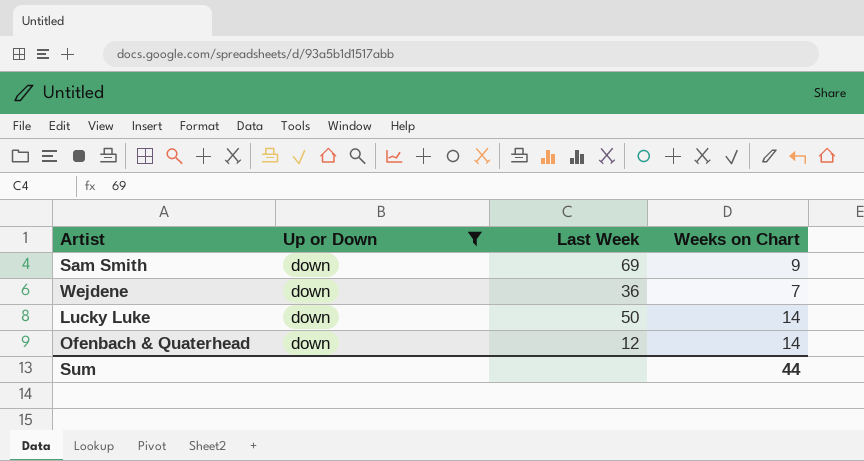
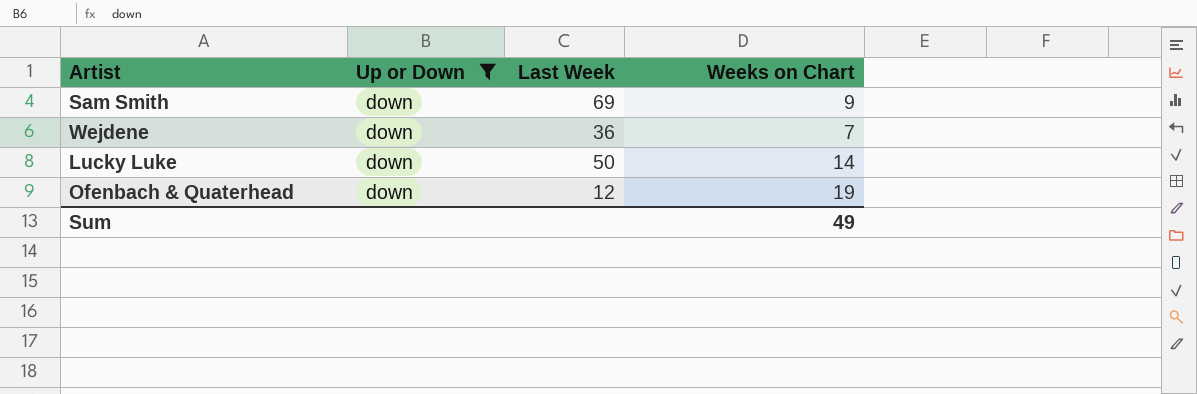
Ofenbach & Quaterhead | Weeks on Chart: 14 -> 19
Sum | Weeks on Chart: 44 -> 49

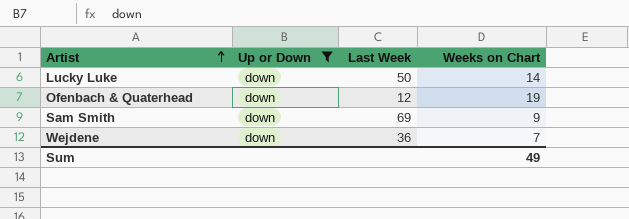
row order: none -> Artist ascending

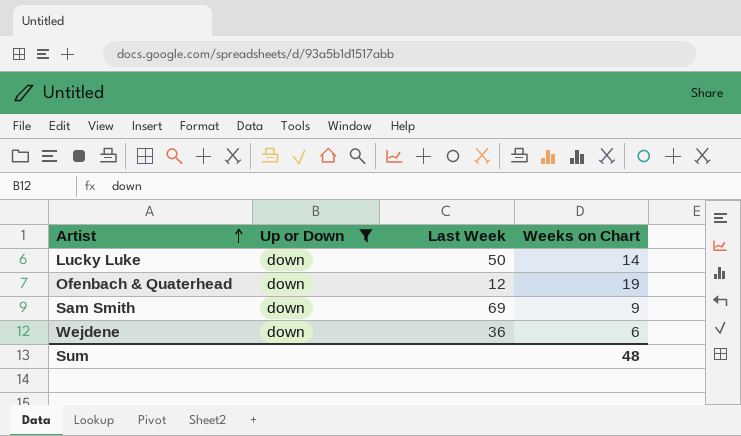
Wejdene | Weeks on Chart: 7 -> 6
Sum | Weeks on Chart: 49 -> 48

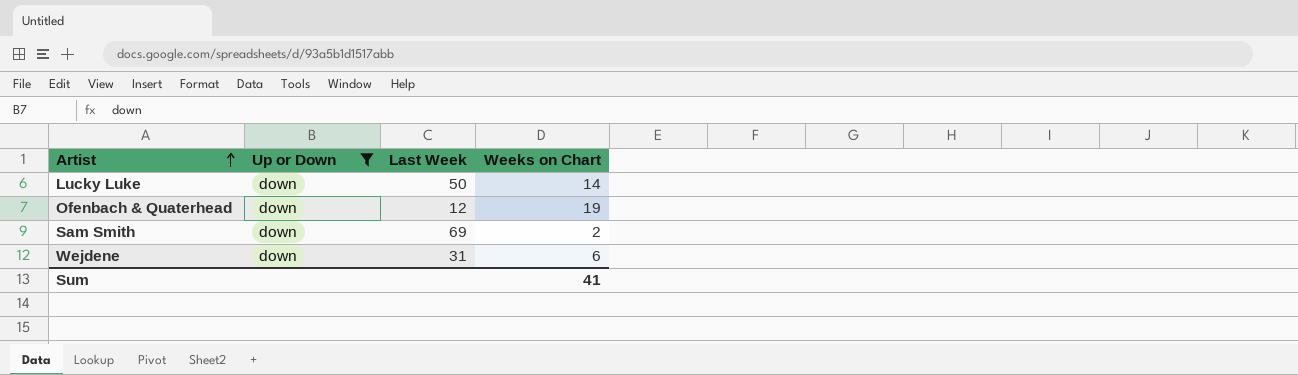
Sam Smith | Weeks on Chart: 9 -> 2
Wejdene | Last Week: 36 -> 31
Sum | Weeks on Chart: 48 -> 41

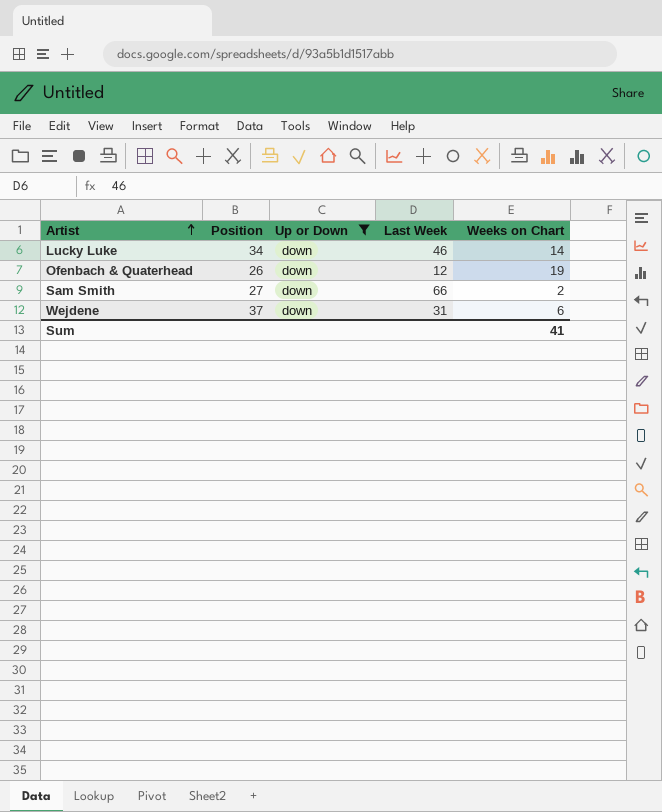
column Position | position: none -> 2
Lucky Luke | Last Week: 50 -> 46
Sam Smith | Last Week: 69 -> 66

